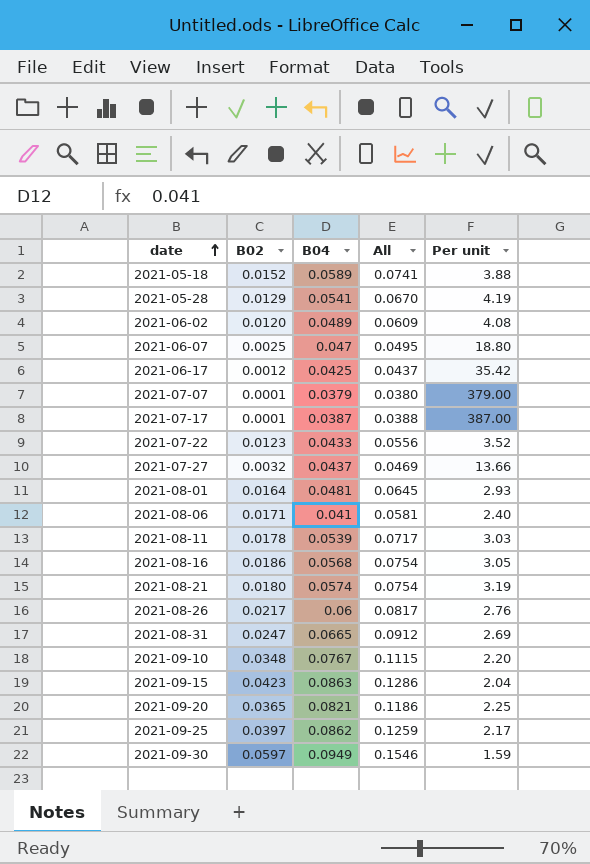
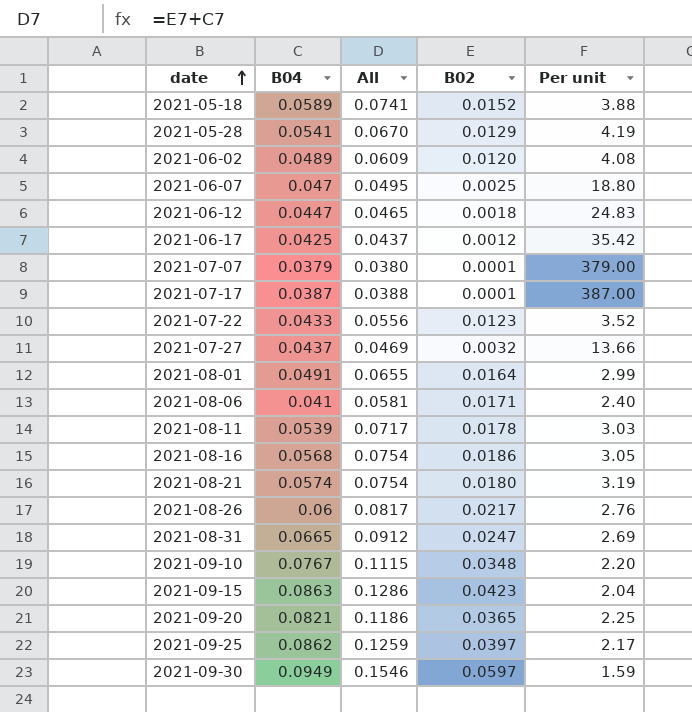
column B02 | position: 2 -> 4
row 2021-06-12: none -> 0.0447 | 0.0465 | 0.0018 | 24.83
2021-08-01 | B04: 0.0481 -> 0.0491
2021-08-01 | All: 0.0645 -> 0.0655
2021-08-01 | Per unit: 2.93 -> 2.99

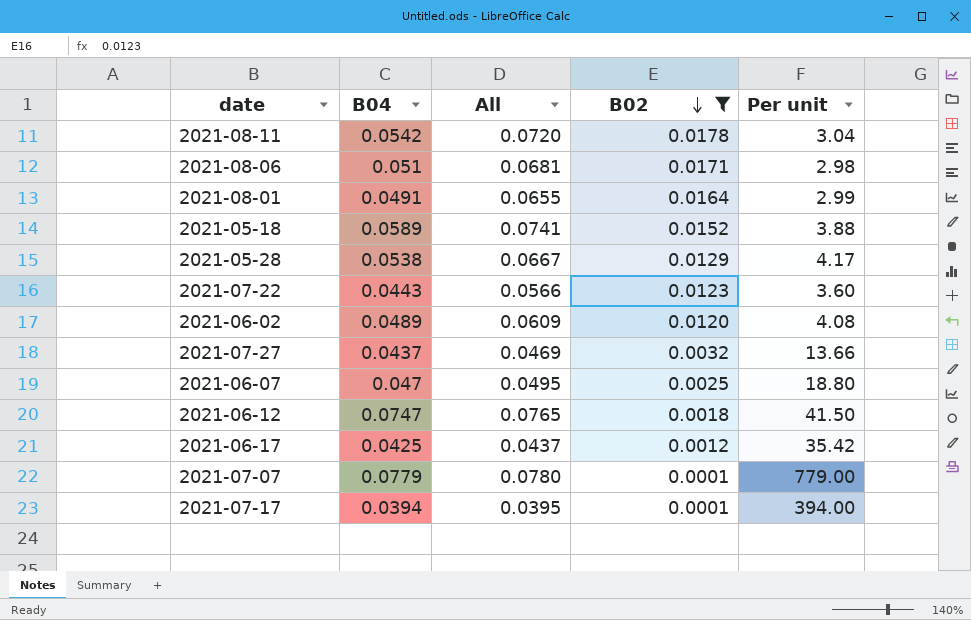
filter: none -> B02 <= 0.0178
row order: date ascending -> B02 descending
2021-08-11 | B04: 0.0539 -> 0.0542
2021-08-11 | All: 0.0717 -> 0.0720
2021-08-11 | Per unit: 3.03 -> 3.04
2021-08-06 | B04: 0.041 -> 0.051
2021-08-06 | All: 0.0581 -> 0.0681
2021-08-06 | Per unit: 2.40 -> 2.98
2021-05-28 | B04: 0.0541 -> 0.0538
2021-05-28 | All: 0.0670 -> 0.0667
2021-05-28 | Per unit: 4.19 -> 4.17
2021-07-22 | B04: 0.0433 -> 0.0443
2021-07-22 | All: 0.0556 -> 0.0566
2021-07-22 | Per unit: 3.52 -> 3.60
2021-06-12 | B04: 0.0447 -> 0.0747
2021-06-12 | All: 0.0465 -> 0.0765
2021-06-12 | Per unit: 24.83 -> 41.50
2021-07-07 | B04: 0.0379 -> 0.0779
2021-07-07 | All: 0.0380 -> 0.0780
2021-07-07 | Per unit: 379.00 -> 779.00
2021-07-17 | B04: 0.0387 -> 0.0394
2021-07-17 | All: 0.0388 -> 0.0395
2021-07-17 | Per unit: 387.00 -> 394.00

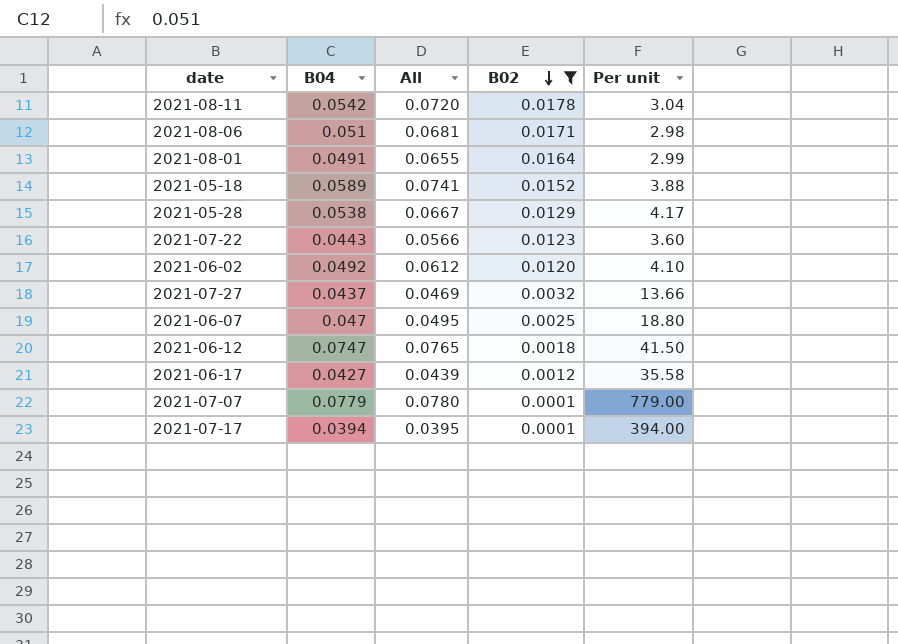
2021-06-02 | B04: 0.0489 -> 0.0492
2021-06-02 | All: 0.0609 -> 0.0612
2021-06-02 | Per unit: 4.08 -> 4.10
2021-06-17 | B04: 0.0425 -> 0.0427
2021-06-17 | All: 0.0437 -> 0.0439
2021-06-17 | Per unit: 35.42 -> 35.58

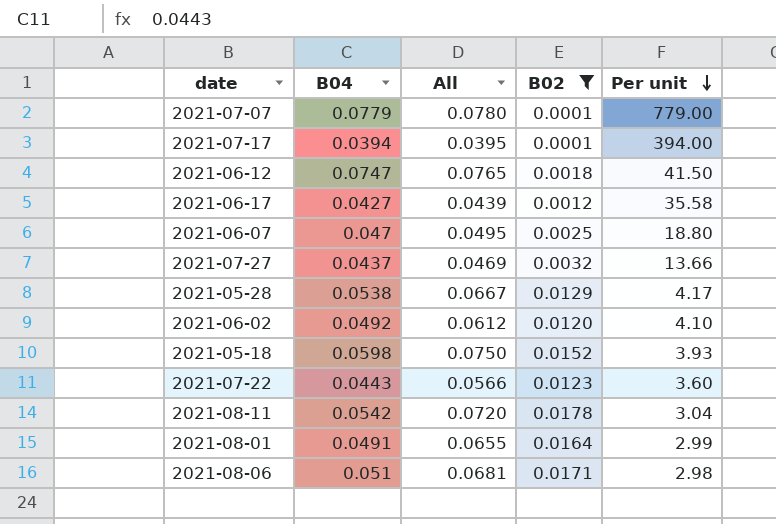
row order: B02 descending -> Per unit descending
2021-05-18 | B04: 0.0589 -> 0.0598
2021-05-18 | All: 0.0741 -> 0.0750
2021-05-18 | Per unit: 3.88 -> 3.93

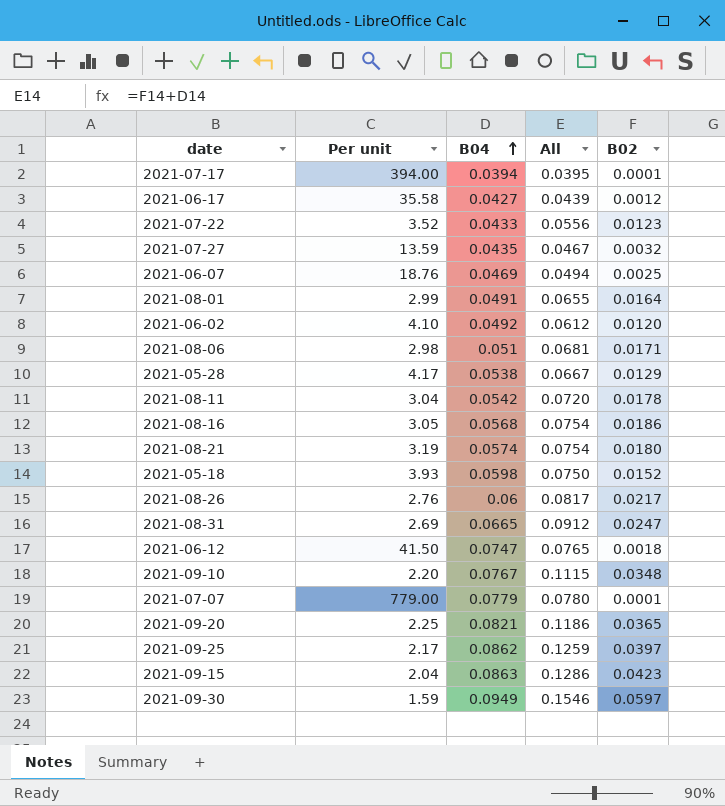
filter: B02 <= 0.0178 -> none
row order: Per unit descending -> B04 ascending
column Per unit | position: 5 -> 2
2021-07-22 | Per unit: 3.60 -> 3.52
2021-07-22 | B04: 0.0443 -> 0.0433
2021-07-22 | All: 0.0566 -> 0.0556
2021-07-27 | Per unit: 13.66 -> 13.59
2021-07-27 | B04: 0.0437 -> 0.0435
2021-07-27 | All: 0.0469 -> 0.0467
2021-06-07 | Per unit: 18.80 -> 18.76
2021-06-07 | B04: 0.047 -> 0.0469
2021-06-07 | All: 0.0495 -> 0.0494

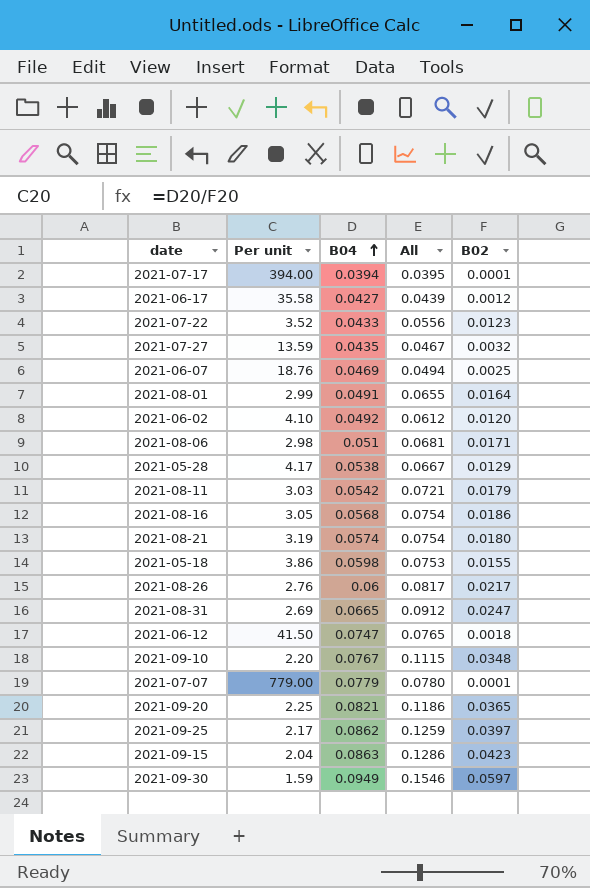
2021-08-11 | Per unit: 3.04 -> 3.03
2021-08-11 | All: 0.0720 -> 0.0721
2021-08-11 | B02: 0.0178 -> 0.0179
2021-05-18 | Per unit: 3.93 -> 3.86
2021-05-18 | All: 0.0750 -> 0.0753
2021-05-18 | B02: 0.0152 -> 0.0155

